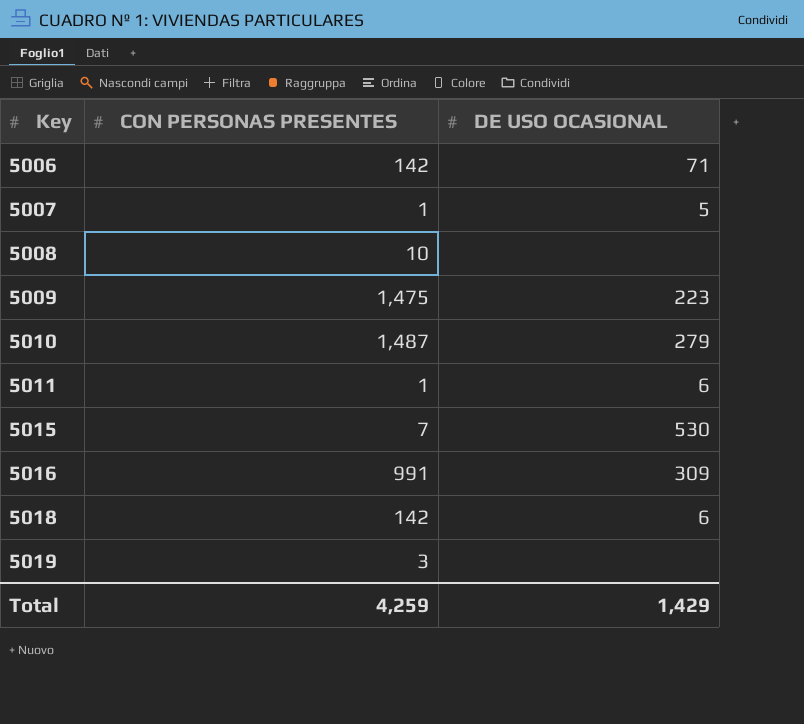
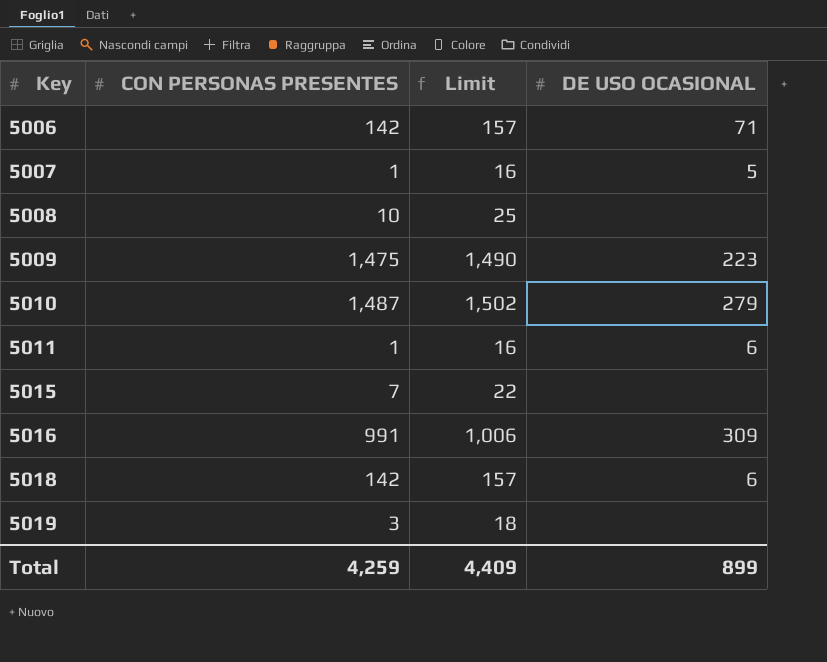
column Limit | formula: none -> [CON PERSONAS PRESENTES] + 15
5015 | DE USO OCASIONAL: 530 -> none
Total | DE USO OCASIONAL: 1,429 -> 899

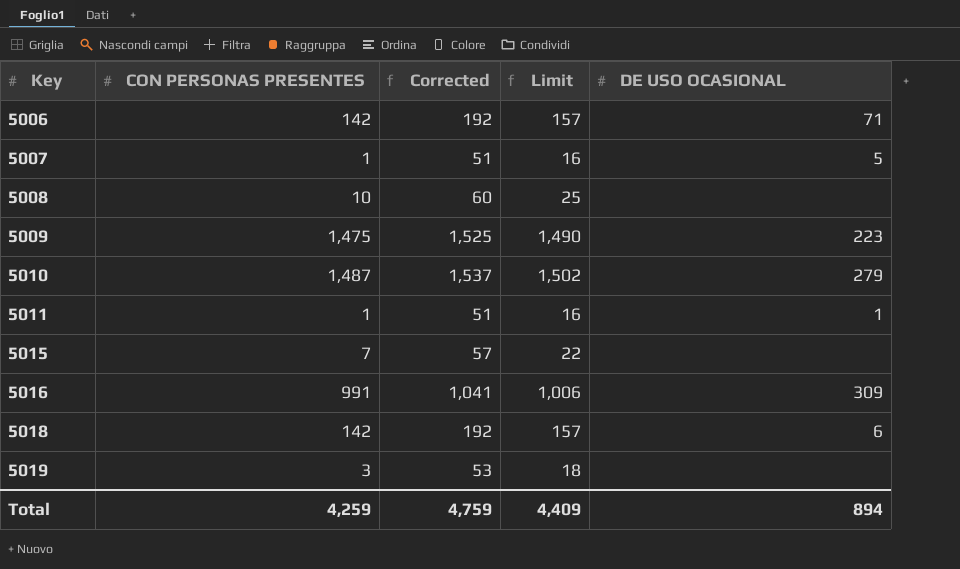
column Corrected | formula: none -> [CON PERSONAS PRESENTES] + 50
5011 | DE USO OCASIONAL: 6 -> 1
Total | DE USO OCASIONAL: 899 -> 894

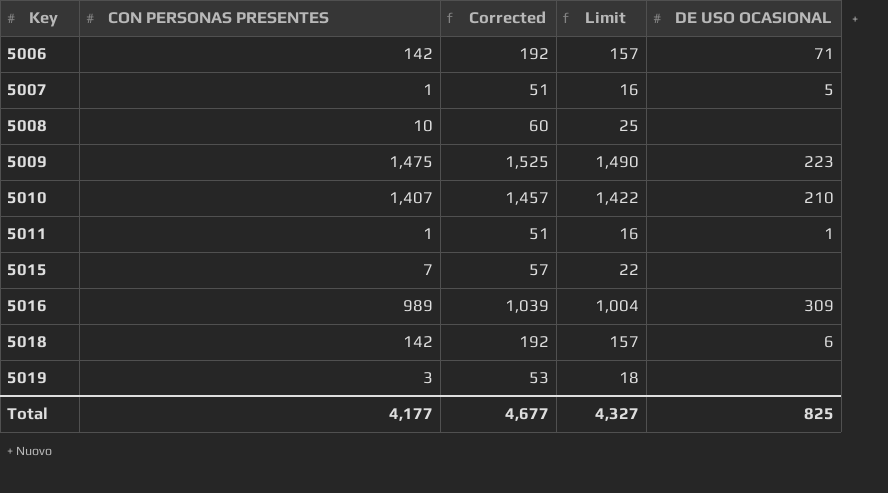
5010 | CON PERSONAS PRESENTES: 1,487 -> 1,407
5010 | Corrected: 1,537 -> 1,457
5010 | Limit: 1,502 -> 1,422
5010 | DE USO OCASIONAL: 279 -> 210
5016 | CON PERSONAS PRESENTES: 991 -> 989
5016 | Corrected: 1,041 -> 1,039
5016 | Limit: 1,006 -> 1,004
Total | CON PERSONAS PRESENTES: 4,259 -> 4,177
Total | Corrected: 4,759 -> 4,677
Total | Limit: 4,409 -> 4,327
Total | DE USO OCASIONAL: 894 -> 825

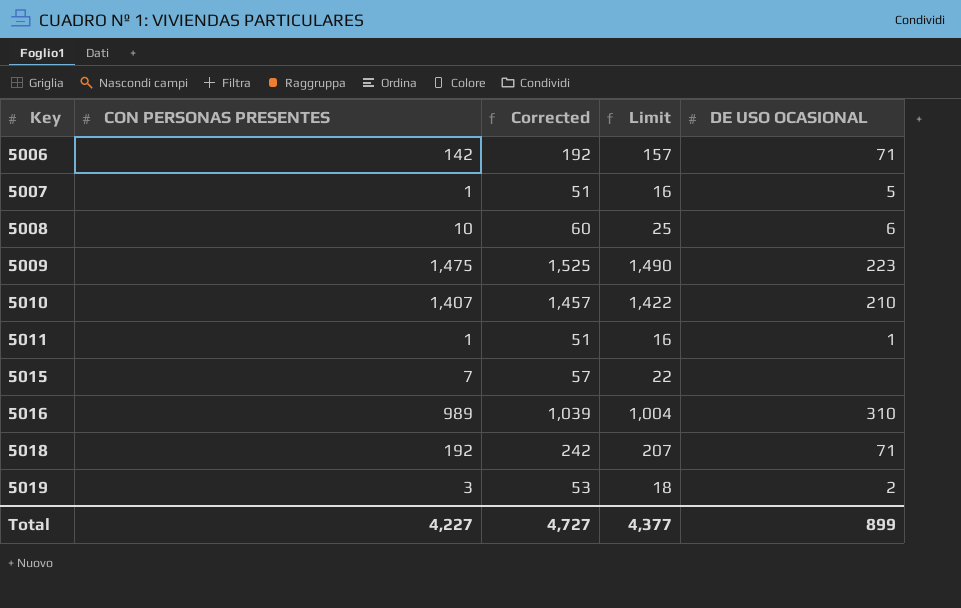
5008 | DE USO OCASIONAL: none -> 6
5016 | DE USO OCASIONAL: 309 -> 310
5018 | CON PERSONAS PRESENTES: 142 -> 192
5018 | Corrected: 192 -> 242
5018 | Limit: 157 -> 207
5018 | DE USO OCASIONAL: 6 -> 71
5019 | DE USO OCASIONAL: none -> 2
Total | CON PERSONAS PRESENTES: 4,177 -> 4,227
Total | Corrected: 4,677 -> 4,727
Total | Limit: 4,327 -> 4,377
Total | DE USO OCASIONAL: 825 -> 899

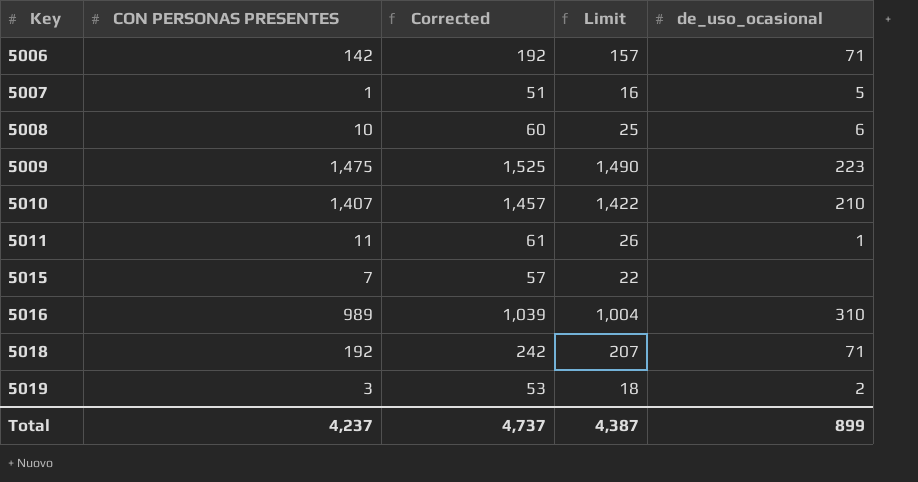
column name: DE USO OCASIONAL -> de_uso_ocasional
5011 | CON PERSONAS PRESENTES: 1 -> 11
5011 | Corrected: 51 -> 61
5011 | Limit: 16 -> 26
Total | CON PERSONAS PRESENTES: 4,227 -> 4,237
Total | Corrected: 4,727 -> 4,737
Total | Limit: 4,377 -> 4,387

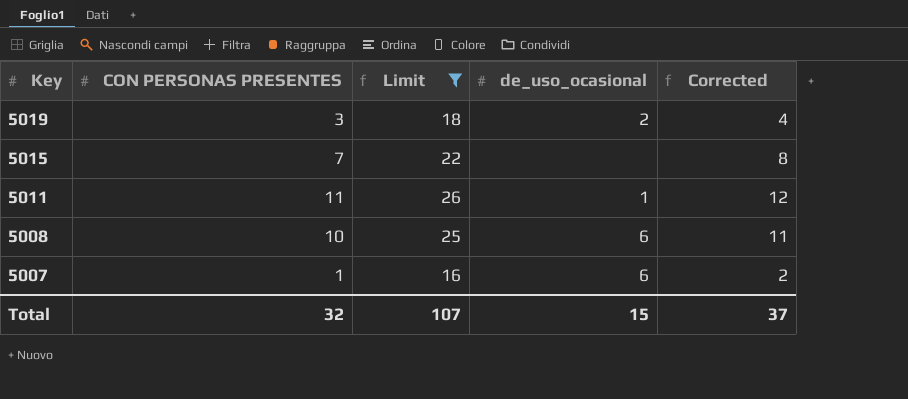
filter: none -> Limit <= 26
row order: Key ascending -> Key descending
column Corrected | formula: [CON PERSONAS PRESENTES] + 50 -> [CON PERSONAS PRESENTES] + 1
column Corrected | position: 3 -> 5
5007 | de_uso_ocasional: 5 -> 6
Total | CON PERSONAS PRESENTES: 4,237 -> 32
Total | Limit: 4,387 -> 107
Total | de_uso_ocasional: 899 -> 15
Total | Corrected: 4,737 -> 37

